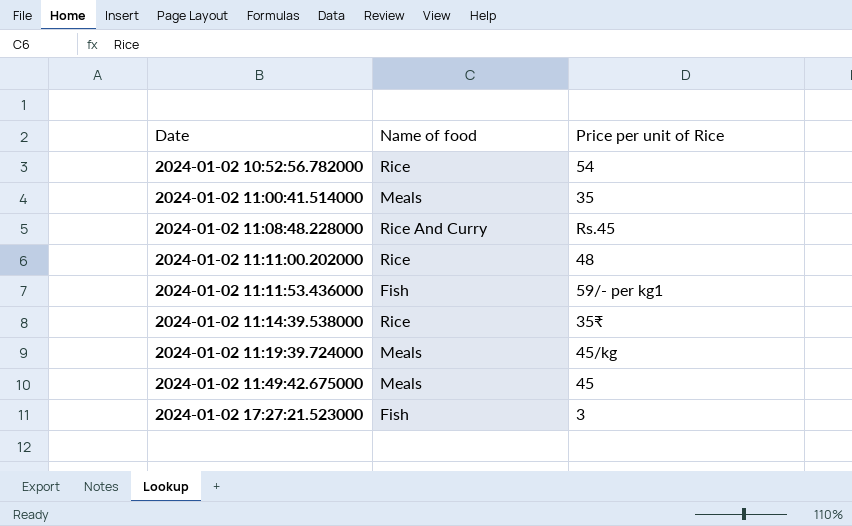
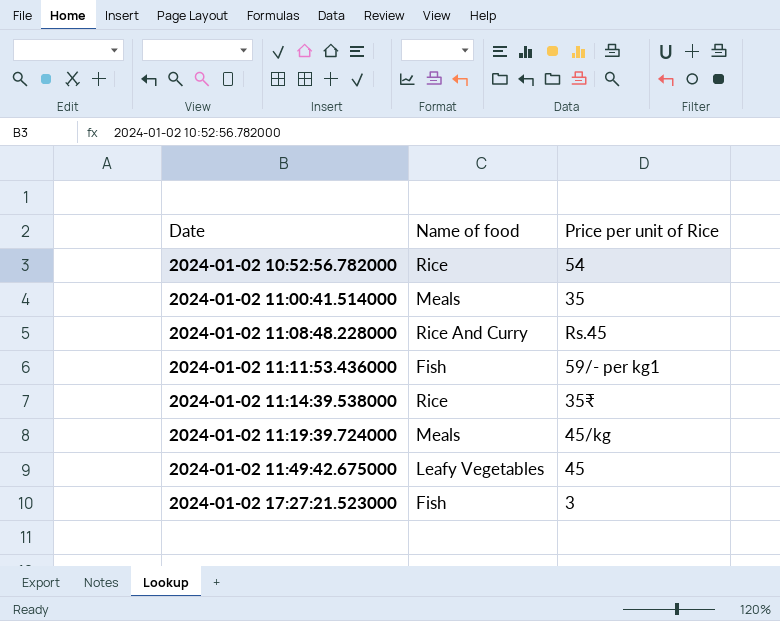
row 2024-01-02 11:11:00.202000: Rice | 48 -> none
2024-01-02 11:49:42.675000 | Name of food: Meals -> Leafy Vegetables

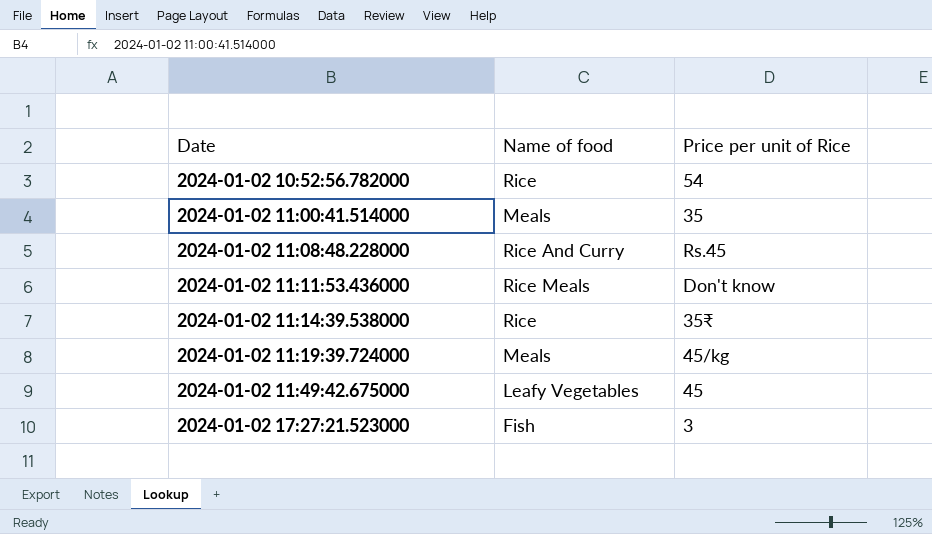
2024-01-02 11:11:53.436000 | Name of food: Fish -> Rice Meals
2024-01-02 11:11:53.436000 | Price per unit of Rice: 59/- per kg1 -> Don't know

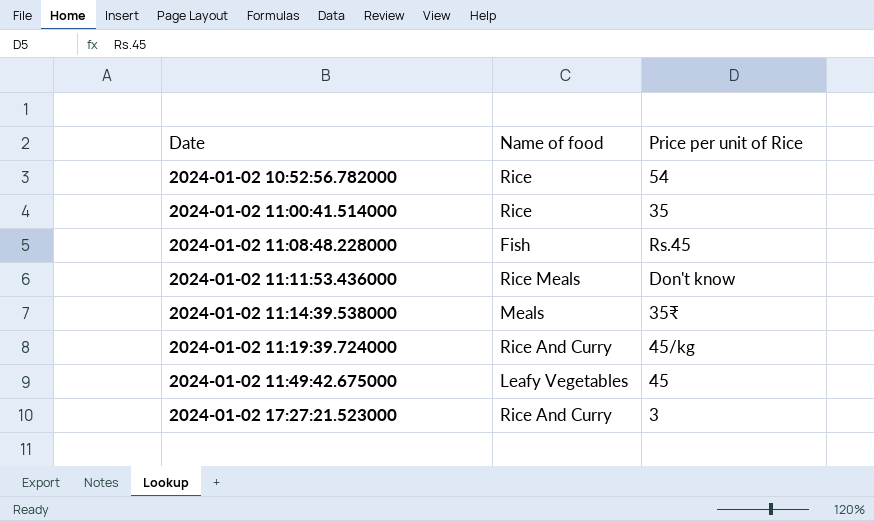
2024-01-02 11:00:41.514000 | Name of food: Meals -> Rice
2024-01-02 11:08:48.228000 | Name of food: Rice And Curry -> Fish
2024-01-02 11:14:39.538000 | Name of food: Rice -> Meals
2024-01-02 11:19:39.724000 | Name of food: Meals -> Rice And Curry
2024-01-02 17:27:21.523000 | Name of food: Fish -> Rice And Curry

